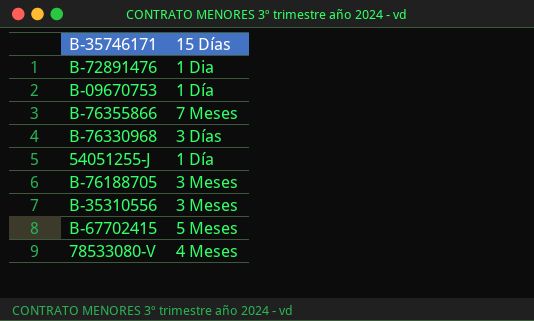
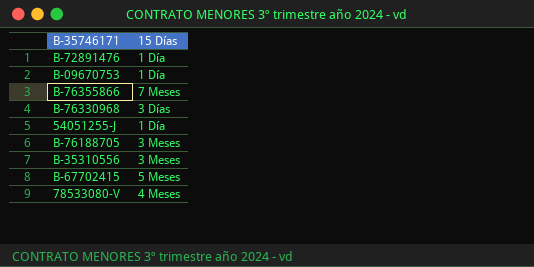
B-72891476 | 15 Días: 1 Dia -> 1 Día

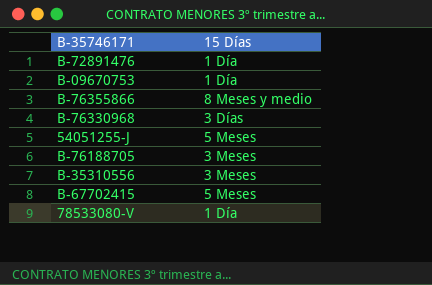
B-76355866 | 15 Días: 7 Meses -> 8 Meses y medio
54051255-J | 15 Días: 1 Día -> 5 Meses
78533080-V | 15 Días: 4 Meses -> 1 Día

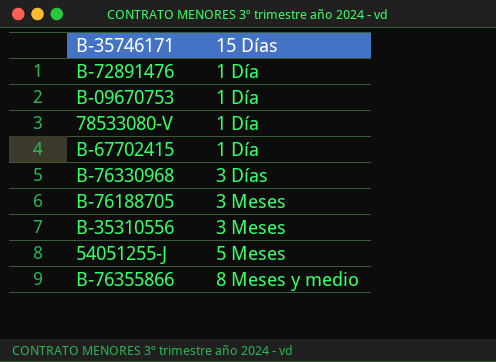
row order: none -> 15 Días ascending
B-67702415 | 15 Días: 5 Meses -> 1 Día

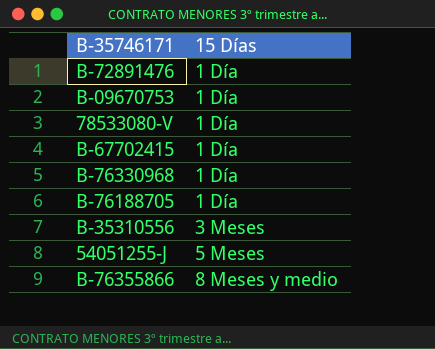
B-76330968 | 15 Días: 3 Días -> 1 Día
B-76188705 | 15 Días: 3 Meses -> 1 Día

